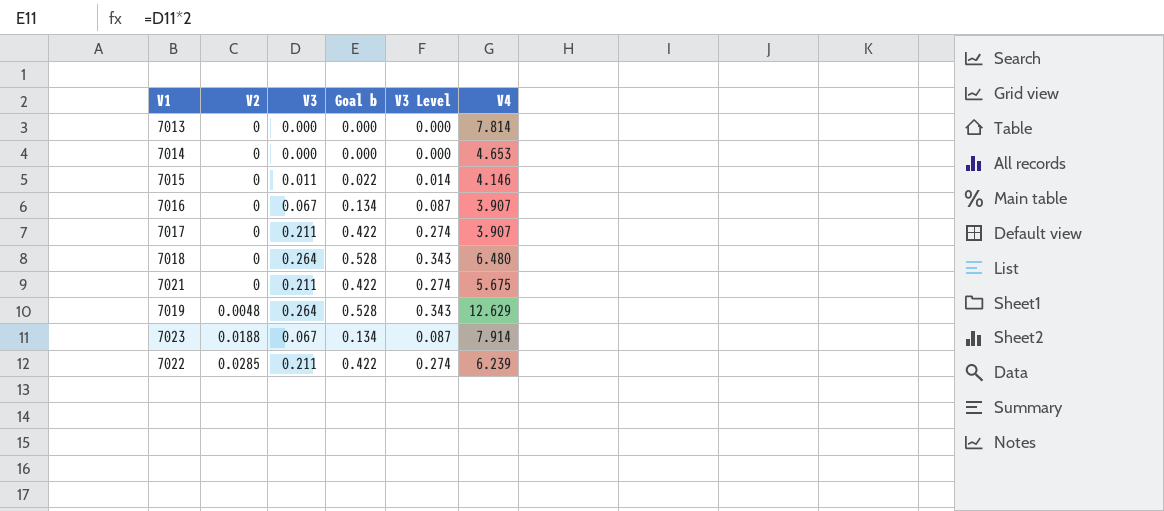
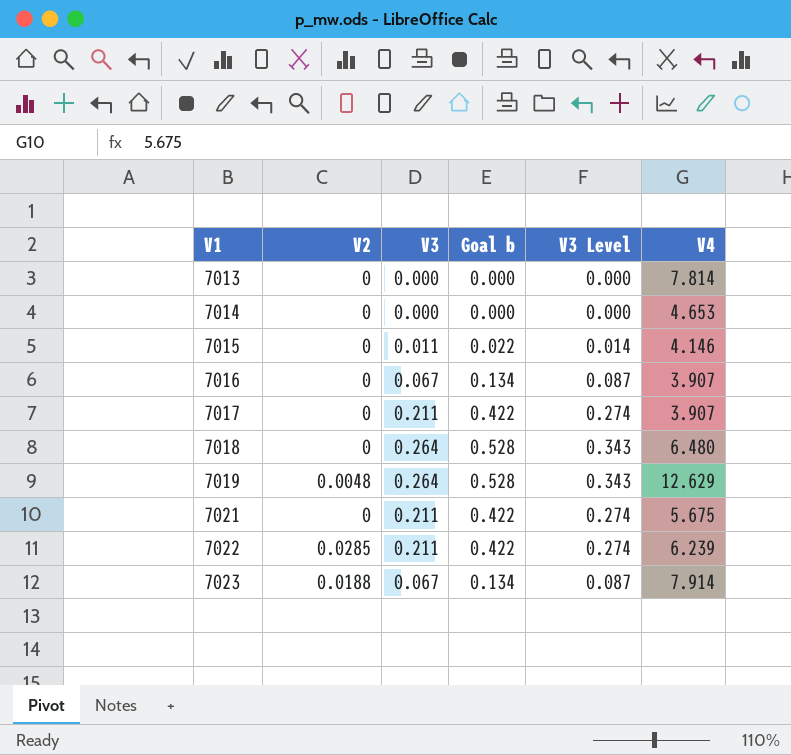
row order: V2 ascending -> V1 ascending

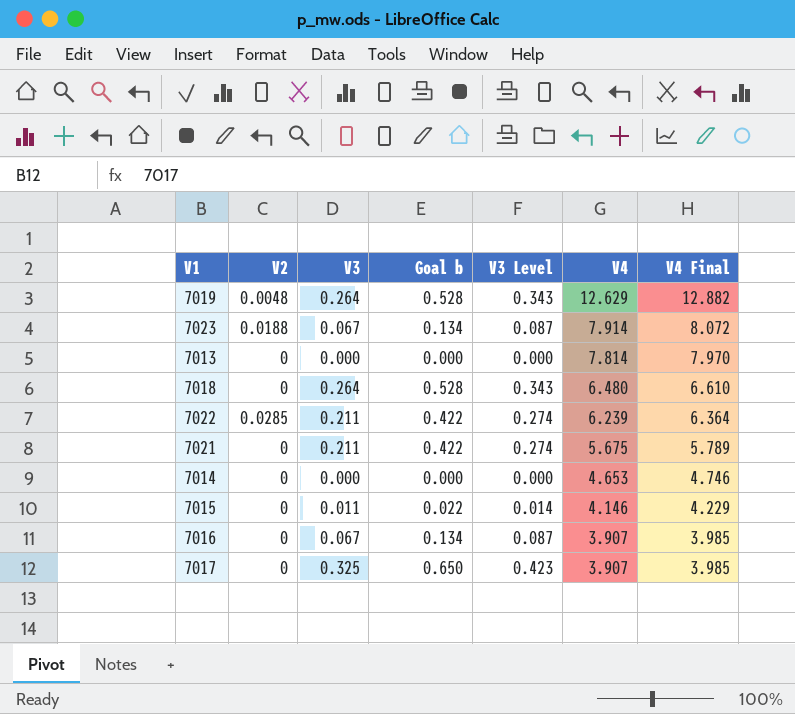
row order: V1 ascending -> V4 descending
column V4 Final | formula: none -> [V4] * 1.02
7017 | V3: 0.211 -> 0.325
7017 | Goal b: 0.422 -> 0.650
7017 | V3 Level: 0.274 -> 0.423

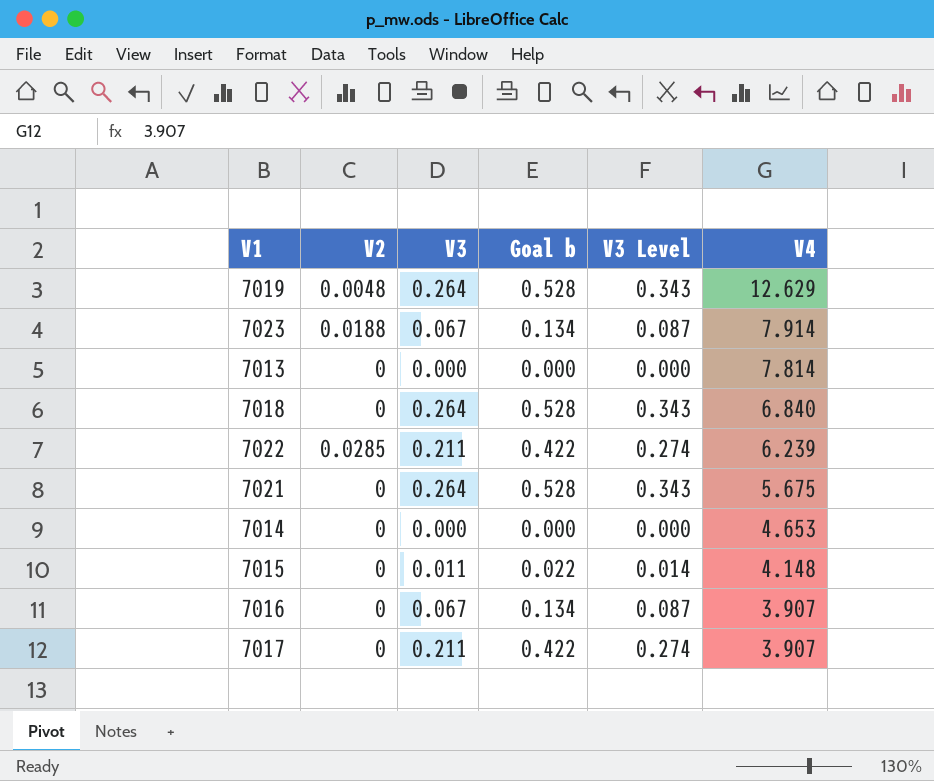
column V4 Final | formula: [V4] * 1.02 -> none
7018 | V4: 6.480 -> 6.840
7021 | V3: 0.211 -> 0.264
7021 | Goal b: 0.422 -> 0.528
7021 | V3 Level: 0.274 -> 0.343
7015 | V4: 4.146 -> 4.148
7017 | V3: 0.325 -> 0.211
7017 | Goal b: 0.650 -> 0.422
7017 | V3 Level: 0.423 -> 0.274

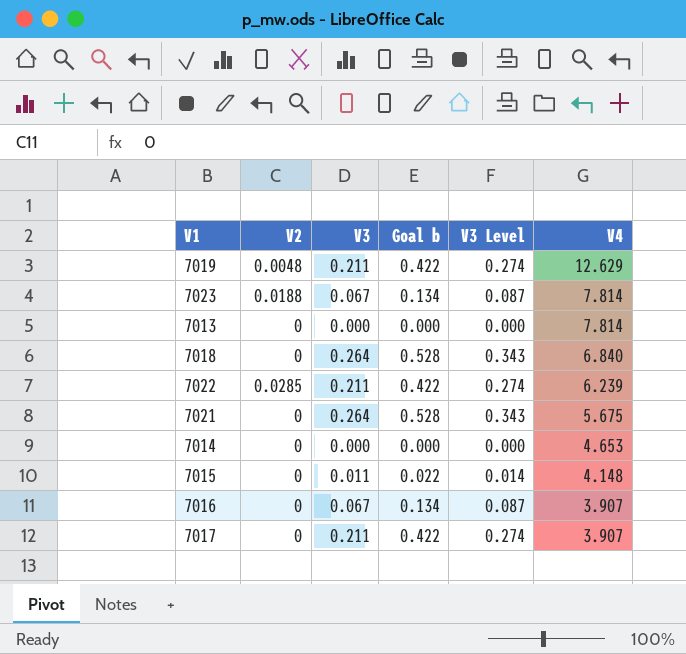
7019 | V3: 0.264 -> 0.211
7019 | Goal b: 0.528 -> 0.422
7019 | V3 Level: 0.343 -> 0.274
7023 | V4: 7.914 -> 7.814

